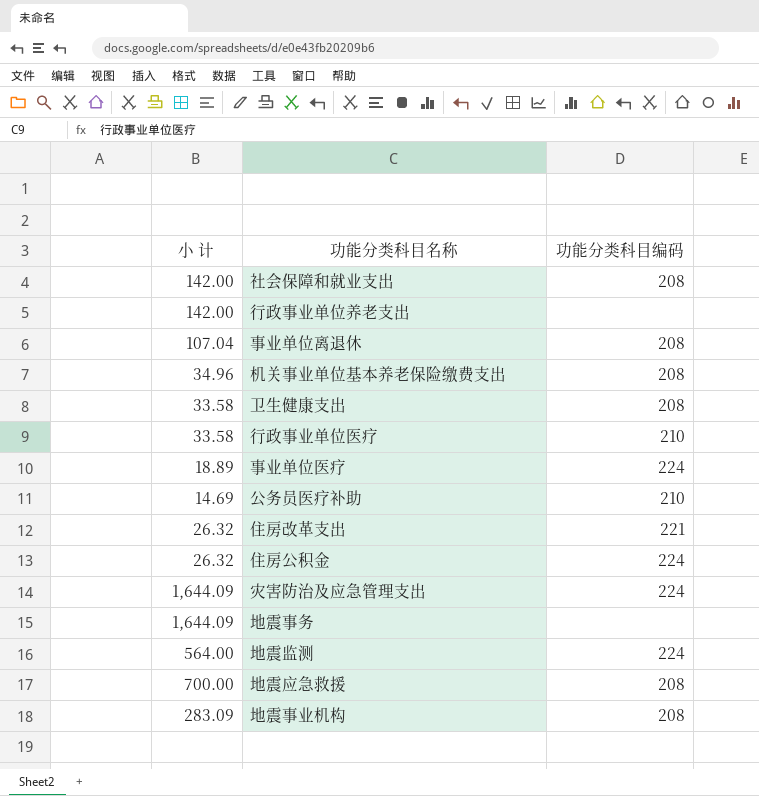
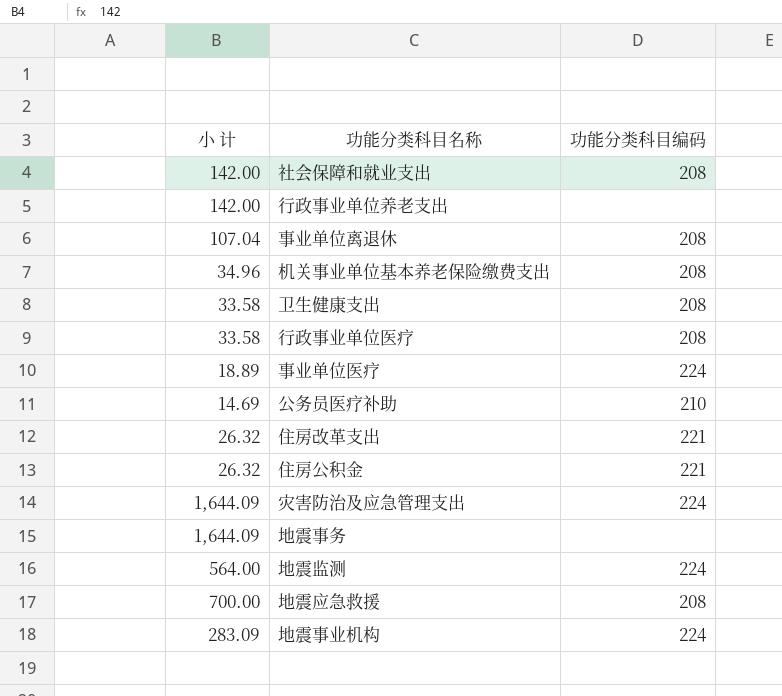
行政事业单位医疗 | 功能分类科目编码: 210 -> 208
住房公积金 | 功能分类科目编码: 224 -> 221
地震事业机构 | 功能分类科目编码: 208 -> 224

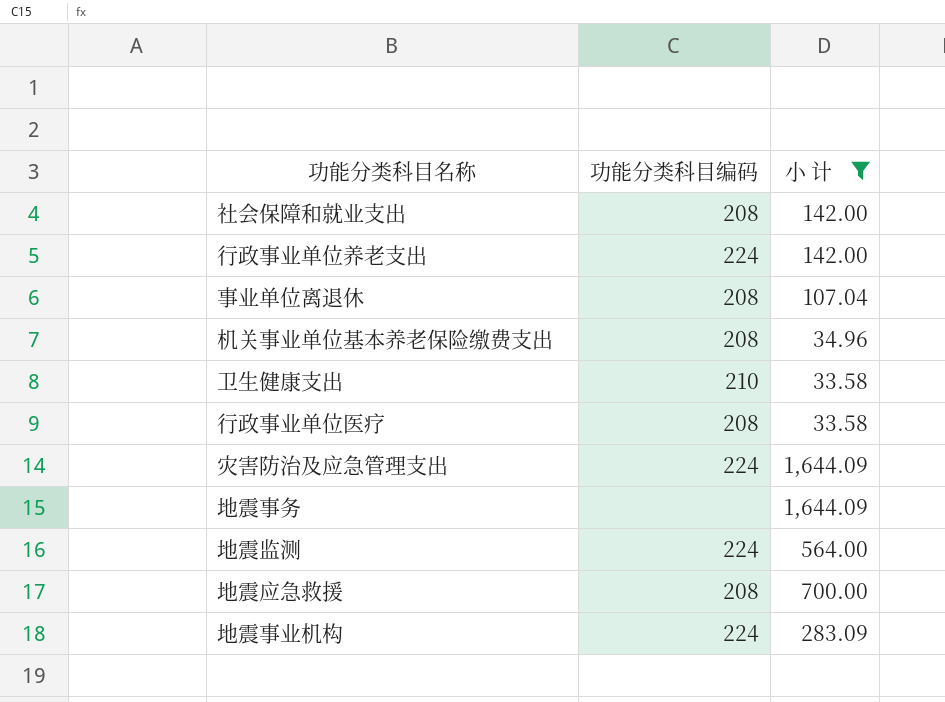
filter: none -> 小 计 >= 33.58
column 小 计 | position: 1 -> 3
行政事业单位养老支出 | 功能分类科目编码: none -> 224
卫生健康支出 | 功能分类科目编码: 208 -> 210

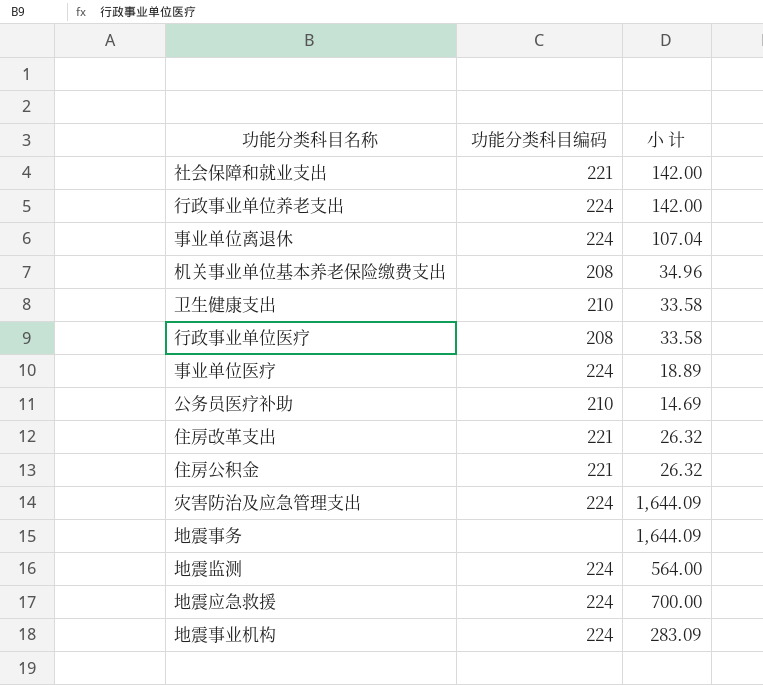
filter: 小 计 >= 33.58 -> none
社会保障和就业支出 | 功能分类科目编码: 208 -> 221
事业单位离退休 | 功能分类科目编码: 208 -> 224
地震应急救援 | 功能分类科目编码: 208 -> 224

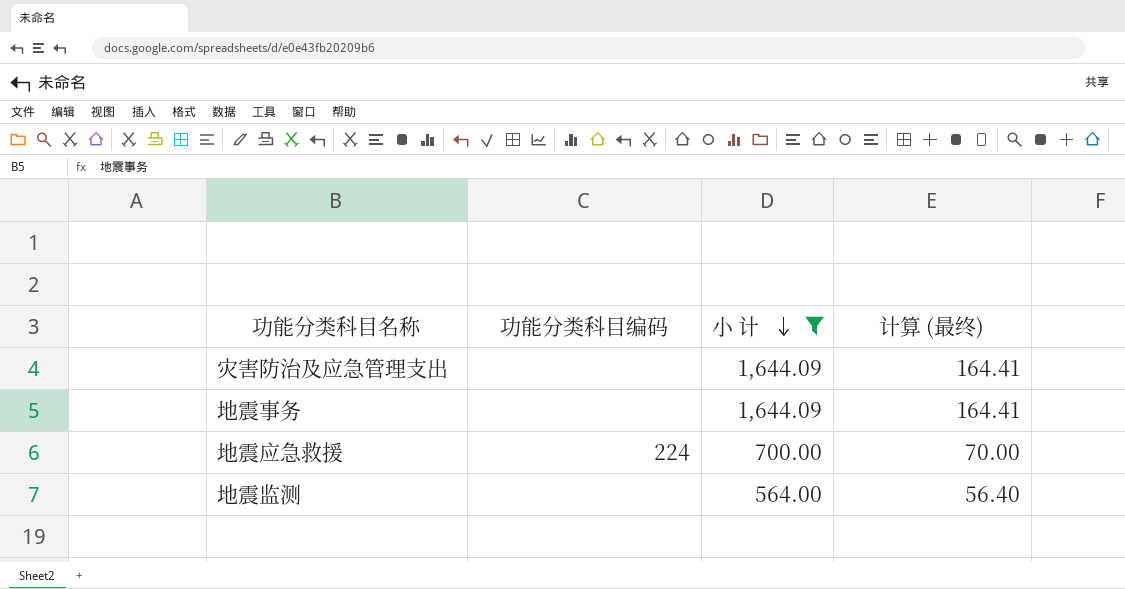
filter: none -> 小 计 >= 564.00
row order: none -> 小 计 descending
column 计算 (最终) | formula: none -> [小 计] * 0.1
灾害防治及应急管理支出 | 功能分类科目编码: 224 -> none
地震监测 | 功能分类科目编码: 224 -> none

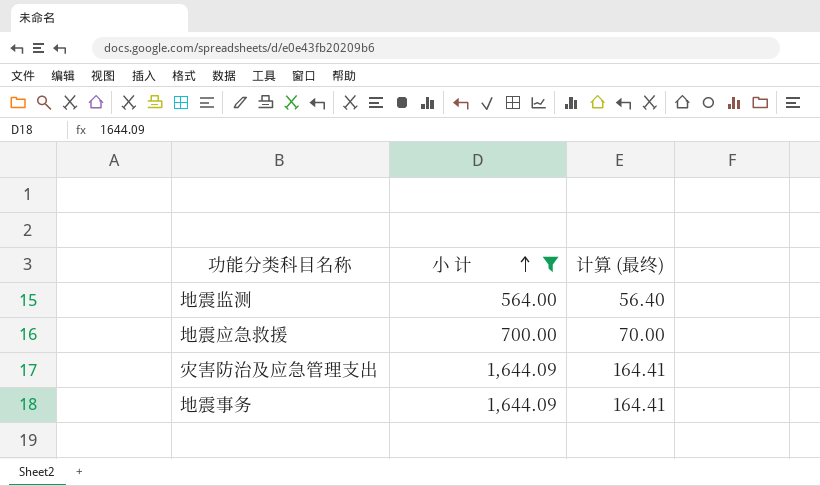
row order: 小 计 descending -> 小 计 ascending
column 功能分类科目编码 | position: 2 -> none

